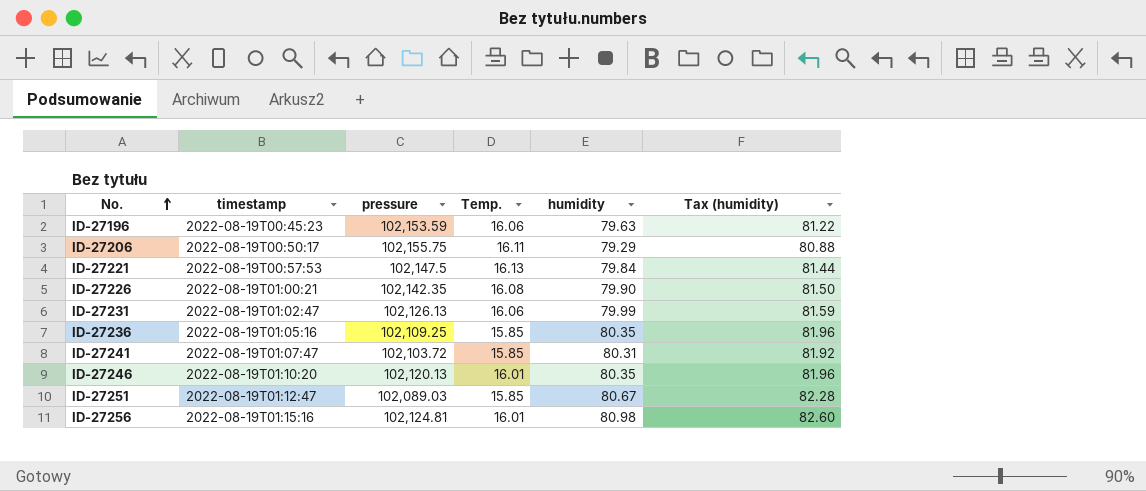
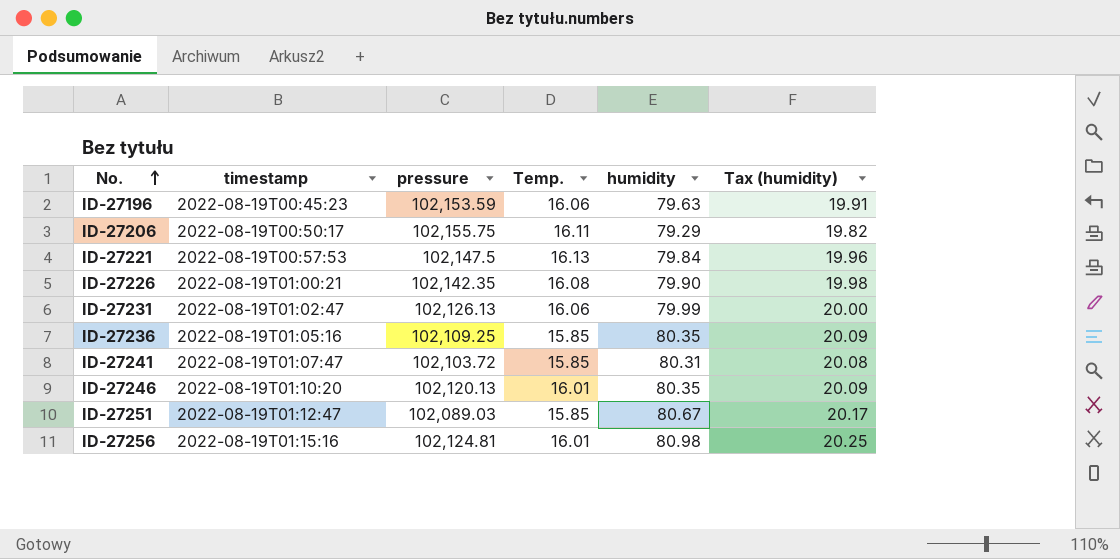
column Tax (humidity) | formula: [humidity] * 1.02 -> [humidity] * 0.25

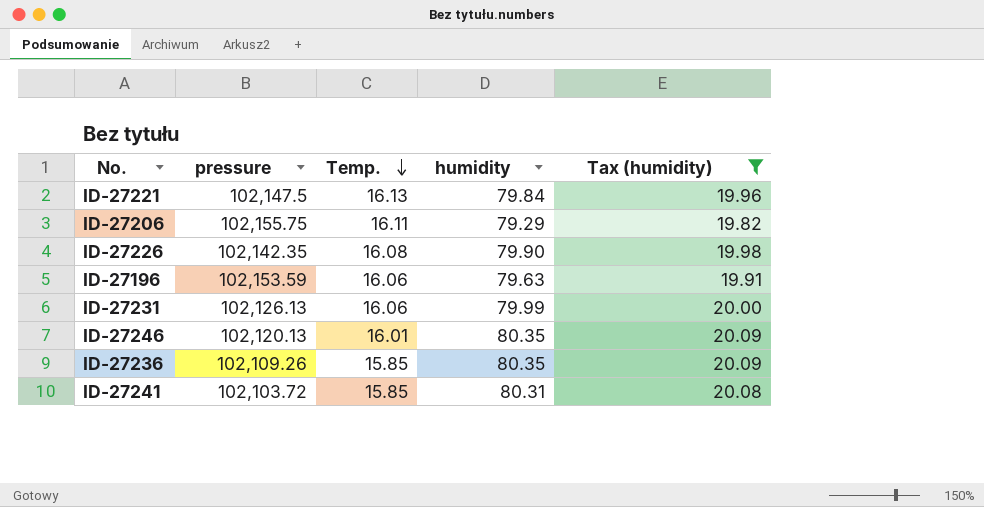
filter: none -> Tax (humidity) <= 20.09
row order: No. ascending -> Temp. descending
column timestamp | position: 2 -> none
ID-27236 | pressure: 102,109.25 -> 102,109.26

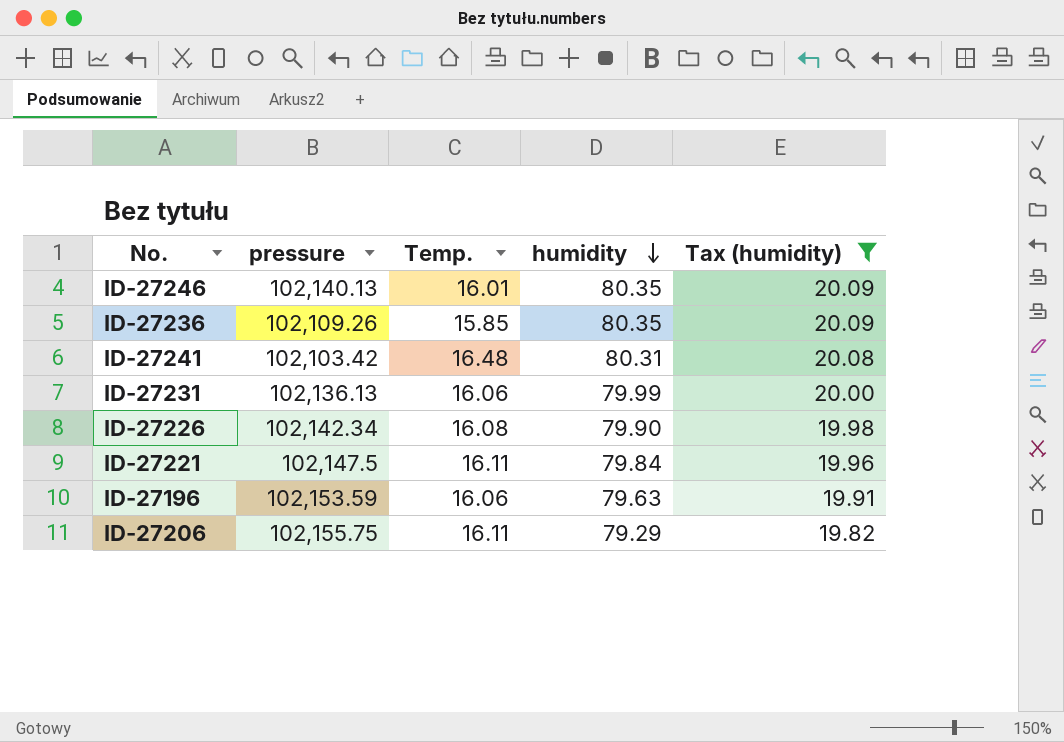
row order: Temp. descending -> humidity descending
ID-27246 | pressure: 102,120.13 -> 102,140.13
ID-27241 | pressure: 102,103.72 -> 102,103.42
ID-27241 | Temp.: 15.85 -> 16.48
ID-27231 | pressure: 102,126.13 -> 102,136.13
ID-27226 | pressure: 102,142.35 -> 102,142.34
ID-27221 | Temp.: 16.13 -> 16.11

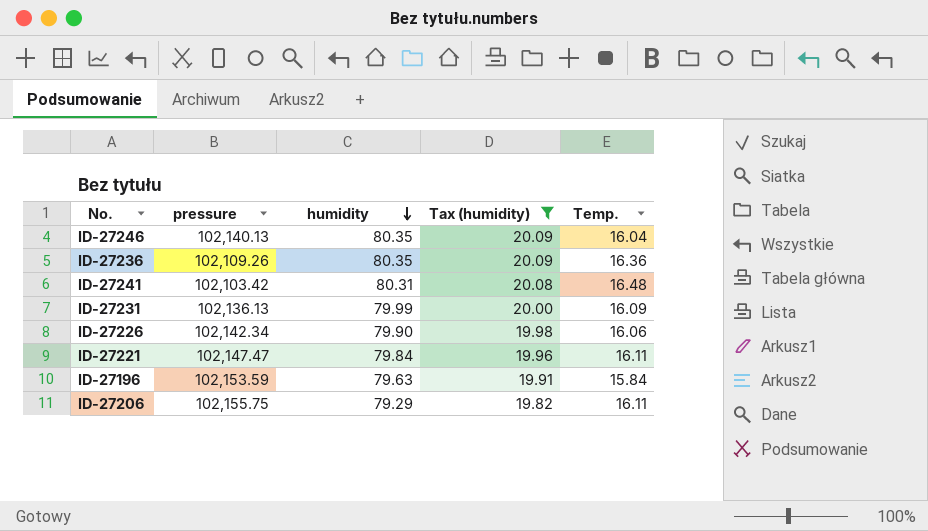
column Temp. | position: 3 -> 5
ID-27246 | Temp.: 16.01 -> 16.04
ID-27236 | Temp.: 15.85 -> 16.36
ID-27231 | Temp.: 16.06 -> 16.09
ID-27226 | Temp.: 16.08 -> 16.06
ID-27221 | pressure: 102,147.5 -> 102,147.47
ID-27196 | Temp.: 16.06 -> 15.84

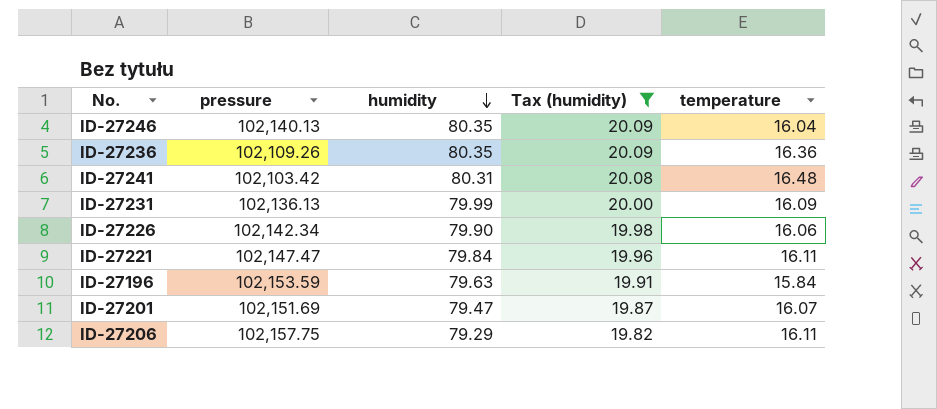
column name: Temp. -> temperature
row ID-27201: none -> 102,151.69 | 79.47 | 19.87 | 16.07
ID-27206 | pressure: 102,155.75 -> 102,157.75

